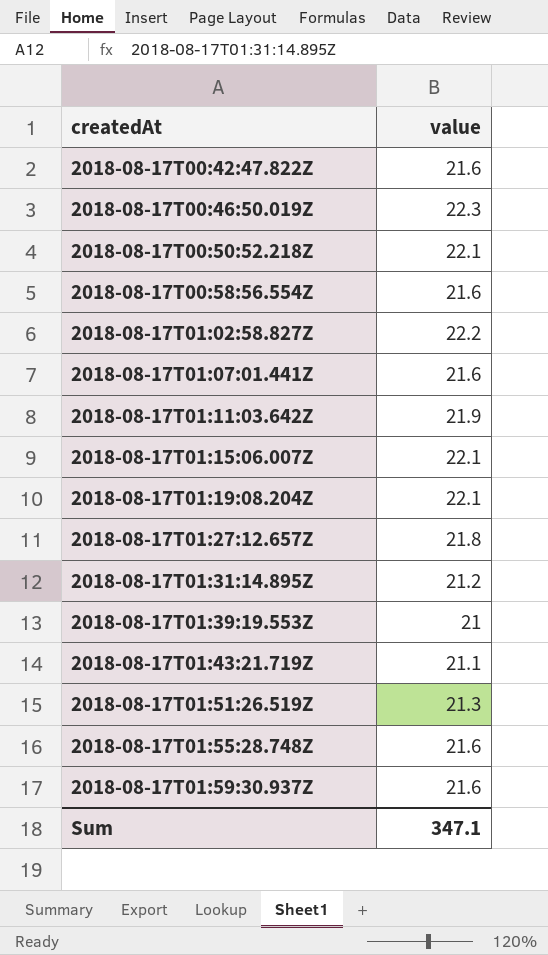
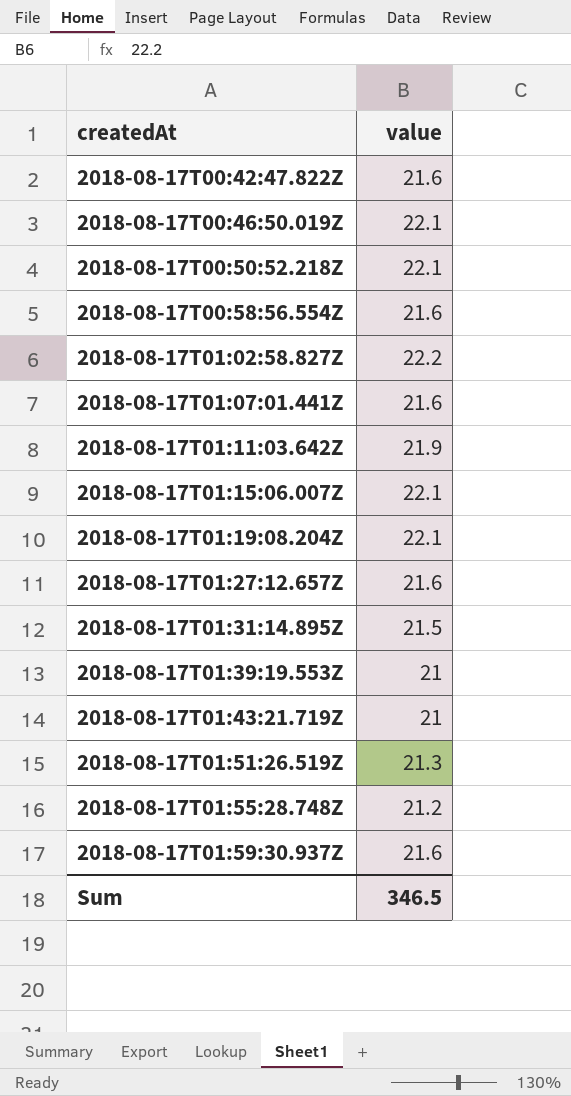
2018-08-17T00:46:50.019Z | value: 22.3 -> 22.1
2018-08-17T01:27:12.657Z | value: 21.8 -> 21.6
2018-08-17T01:31:14.895Z | value: 21.2 -> 21.5
2018-08-17T01:43:21.719Z | value: 21.1 -> 21
2018-08-17T01:55:28.748Z | value: 21.6 -> 21.2
Sum | value: 347.1 -> 346.5

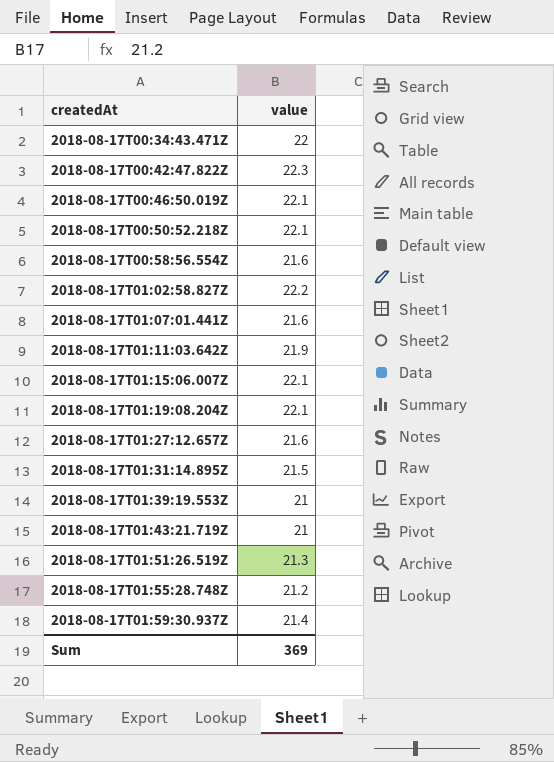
row 2018-08-17T00:34:43.471Z: none -> 22
2018-08-17T00:42:47.822Z | value: 21.6 -> 22.3
2018-08-17T01:59:30.937Z | value: 21.6 -> 21.4
Sum | value: 346.5 -> 369

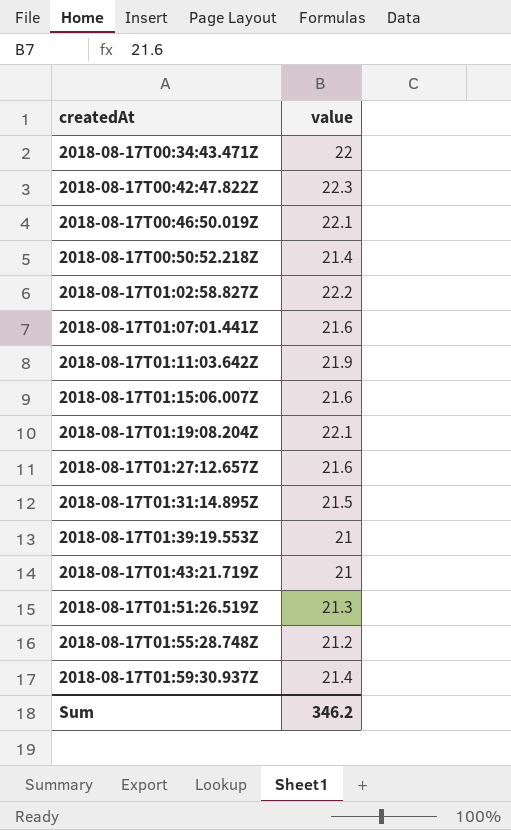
row 2018-08-17T00:58:56.554Z: 21.6 -> none
2018-08-17T00:50:52.218Z | value: 22.1 -> 21.4
2018-08-17T01:15:06.007Z | value: 22.1 -> 21.6
Sum | value: 369 -> 346.2

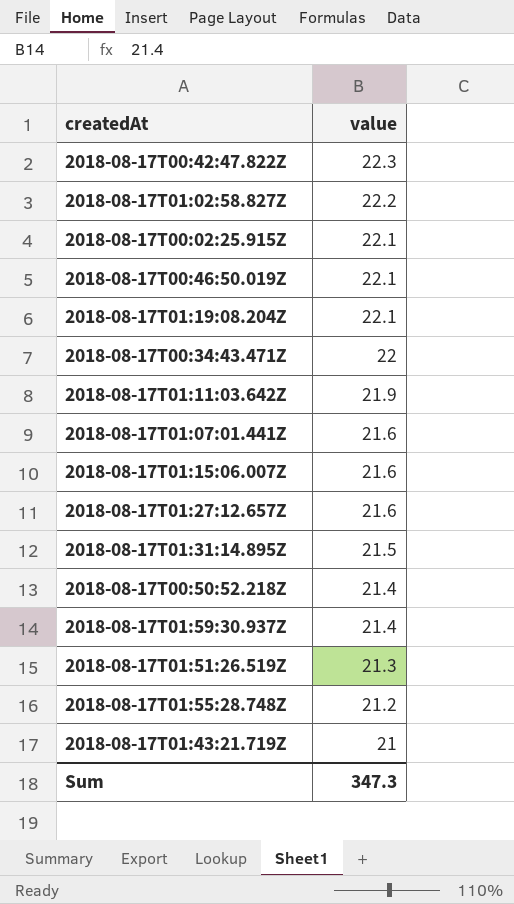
row order: createdAt ascending -> value descending
row 2018-08-17T01:39:19.553Z: 21 -> none
row 2018-08-17T00:02:25.915Z: none -> 22.1
Sum | value: 346.2 -> 347.3

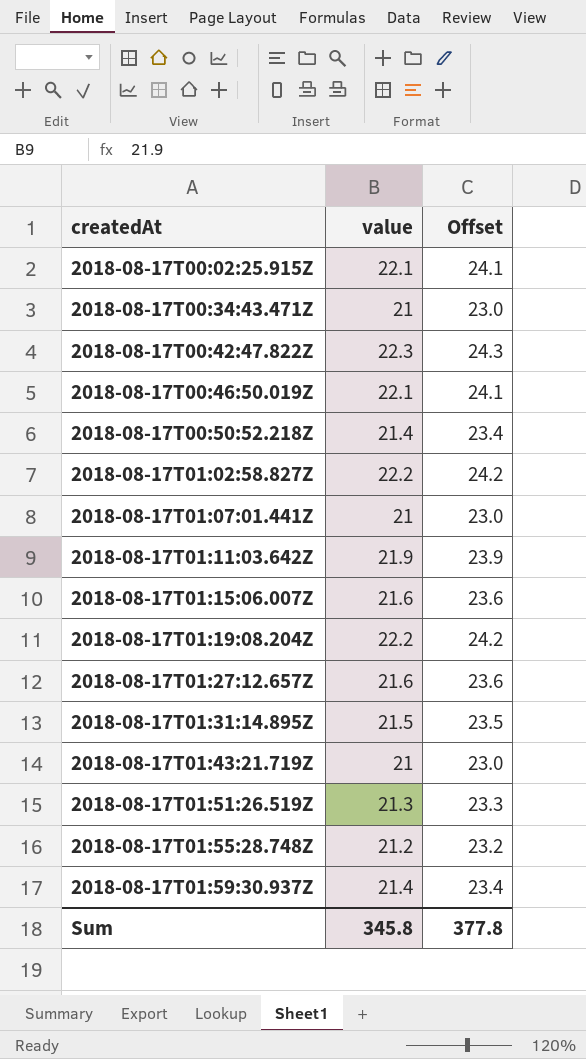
row order: value descending -> createdAt ascending
column Offset | formula: none -> [value] + 2
2018-08-17T00:34:43.471Z | value: 22 -> 21
2018-08-17T01:07:01.441Z | value: 21.6 -> 21
2018-08-17T01:19:08.204Z | value: 22.1 -> 22.2
Sum | value: 347.3 -> 345.8

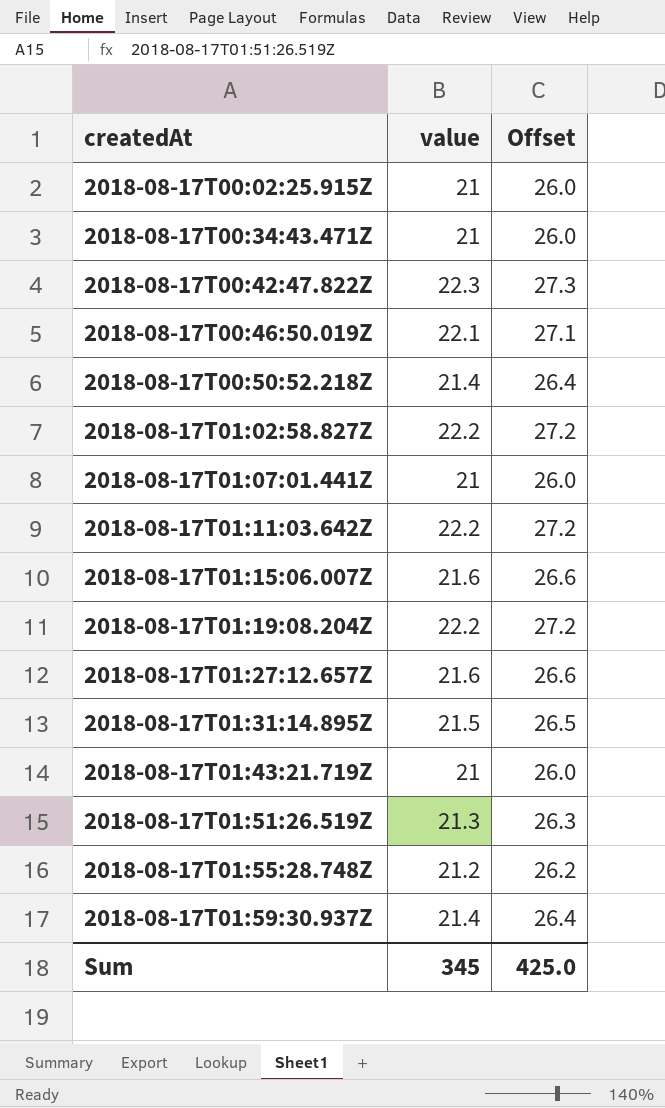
column Offset | formula: [value] + 2 -> [value] + 5
2018-08-17T00:02:25.915Z | value: 22.1 -> 21
2018-08-17T01:11:03.642Z | value: 21.9 -> 22.2
Sum | value: 345.8 -> 345
Sum | Offset: 377.8 -> 425.0

